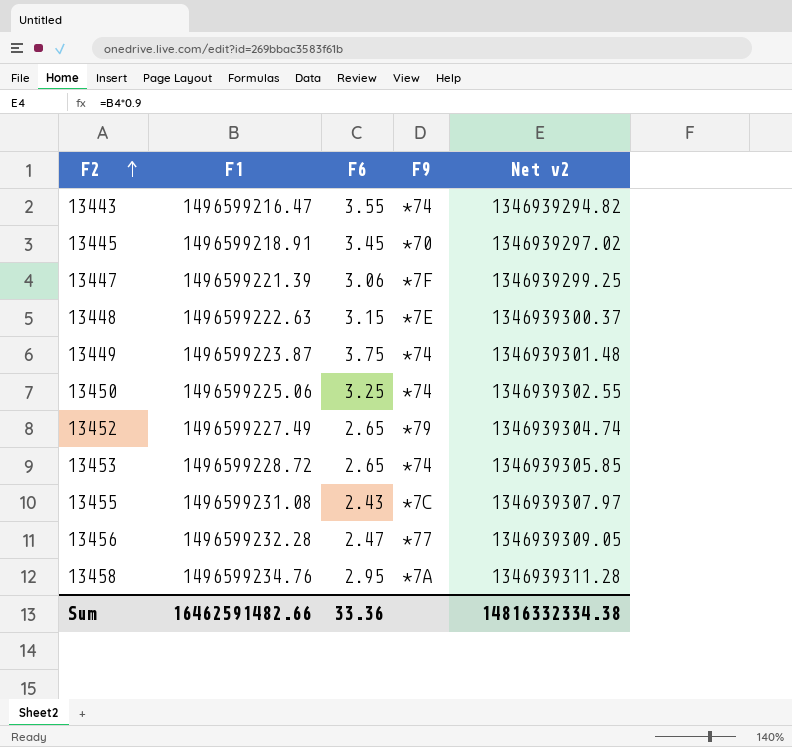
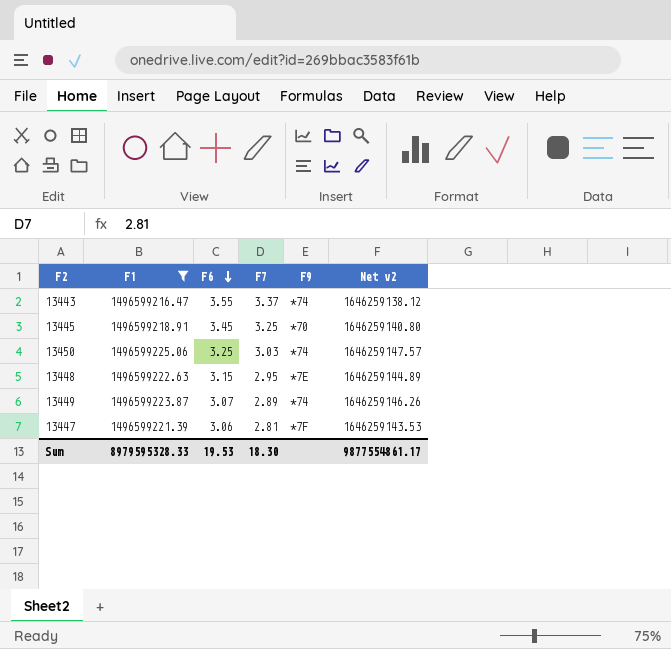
filter: none -> F1 <= 1496599225.06
row order: F2 ascending -> F6 descending
column F7 | position: none -> 4
column Net v2 | formula: [F1] * 0.9 -> [F1] * 1.1
13449 | F6: 3.75 -> 3.07
Sum | F1: 16462591482.66 -> 8979595328.33
Sum | F6: 33.36 -> 19.53
Sum | Net v2: 14816332334.38 -> 9877554861.17

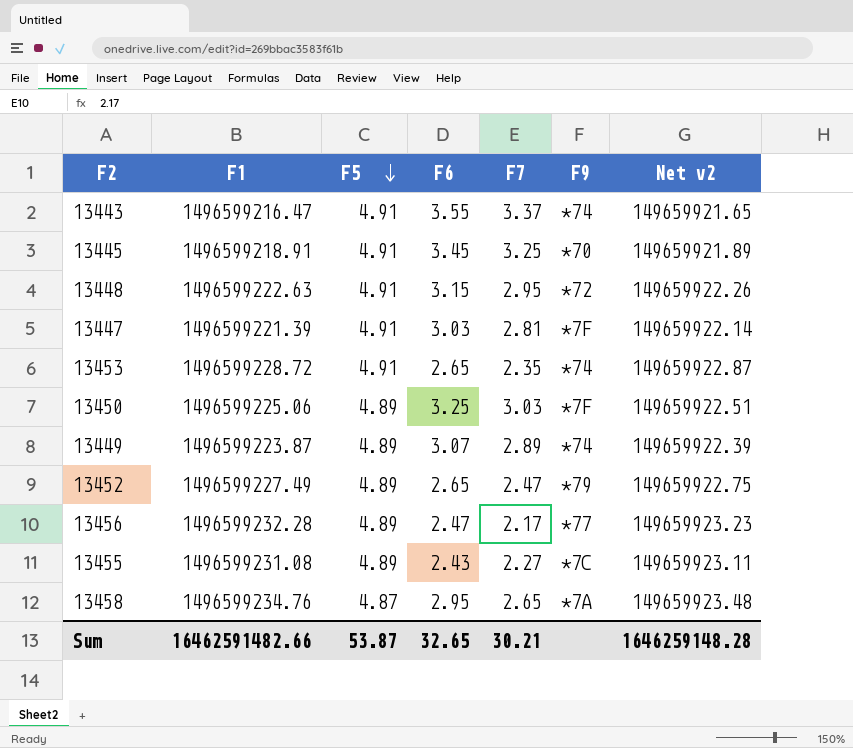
filter: F1 <= 1496599225.06 -> none
row order: F6 descending -> F5 descending
column F5 | position: none -> 3
column Net v2 | formula: [F1] * 1.1 -> [F1] * 0.1
13448 | F9: *7E -> *72
13447 | F6: 3.06 -> 3.03
13450 | F9: *74 -> *7F
Sum | F1: 8979595328.33 -> 16462591482.66
Sum | F6: 19.53 -> 32.65
Sum | F7: 18.30 -> 30.21
Sum | Net v2: 9877554861.17 -> 1646259148.28

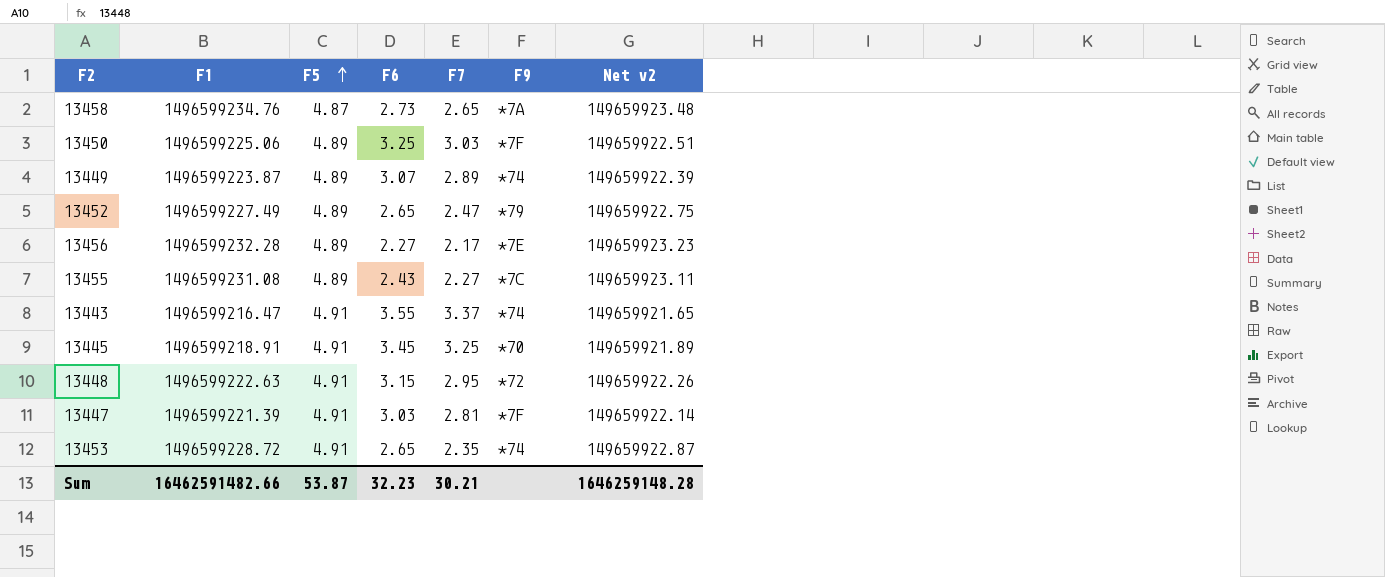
row order: F5 descending -> F5 ascending
13458 | F6: 2.95 -> 2.73
13456 | F6: 2.47 -> 2.27
13456 | F9: *77 -> *7E
Sum | F6: 32.65 -> 32.23

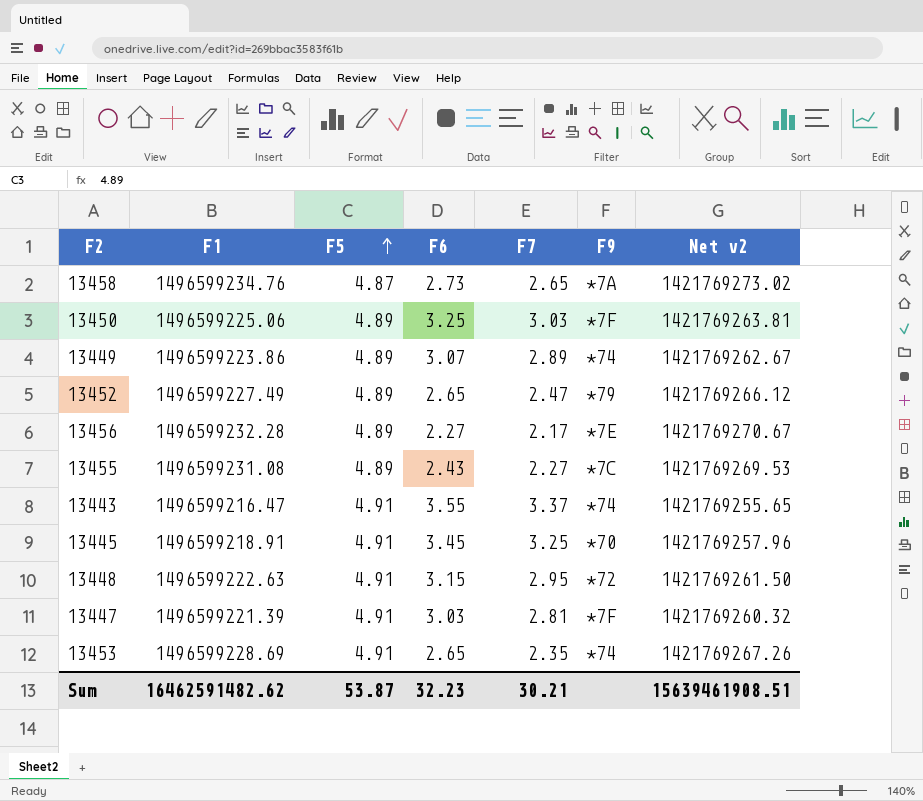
column Net v2 | formula: [F1] * 0.1 -> [F1] * 0.95
13449 | F1: 1496599223.87 -> 1496599223.86
13453 | F1: 1496599228.72 -> 1496599228.69
Sum | F1: 16462591482.66 -> 16462591482.62
Sum | Net v2: 1646259148.28 -> 15639461908.51

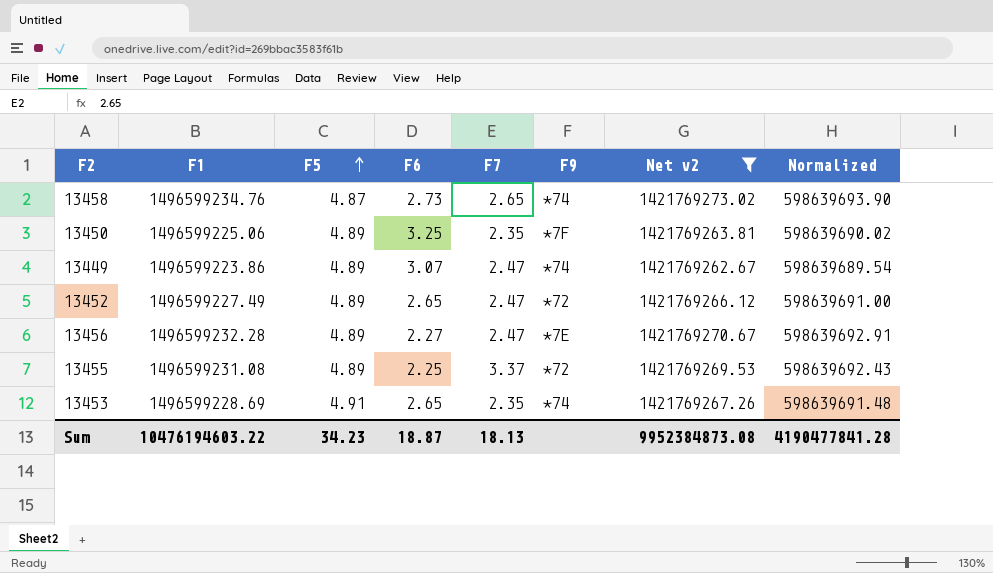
filter: none -> Net v2 >= 1421769262.67
column Normalized | formula: none -> [F1] * 0.4
13458 | F9: *7A -> *74
13450 | F7: 3.03 -> 2.35
13449 | F7: 2.89 -> 2.47
13452 | F9: *79 -> *72
13456 | F7: 2.17 -> 2.47
13455 | F6: 2.43 -> 2.25
13455 | F7: 2.27 -> 3.37
13455 | F9: *7C -> *72
Sum | F1: 16462591482.62 -> 10476194603.22
Sum | F5: 53.87 -> 34.23
Sum | F6: 32.23 -> 18.87
Sum | F7: 30.21 -> 18.13
Sum | Net v2: 15639461908.51 -> 9952384873.08

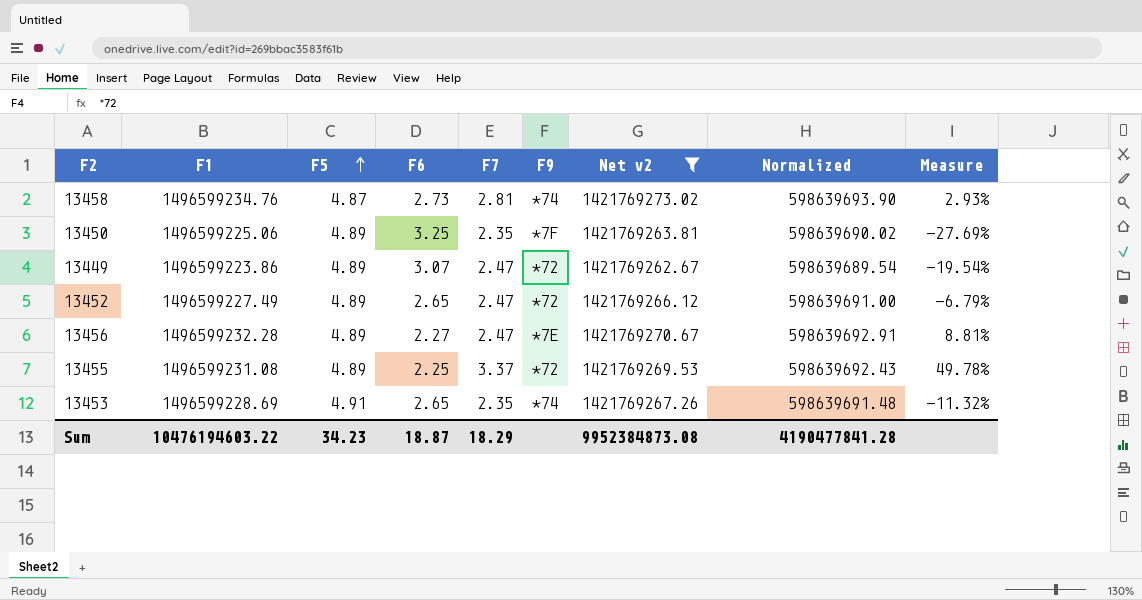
column Measure | formula: none -> ([F7] - [F6]) / [F6]
13458 | F7: 2.65 -> 2.81
13449 | F9: *74 -> *72
Sum | F7: 18.13 -> 18.29

